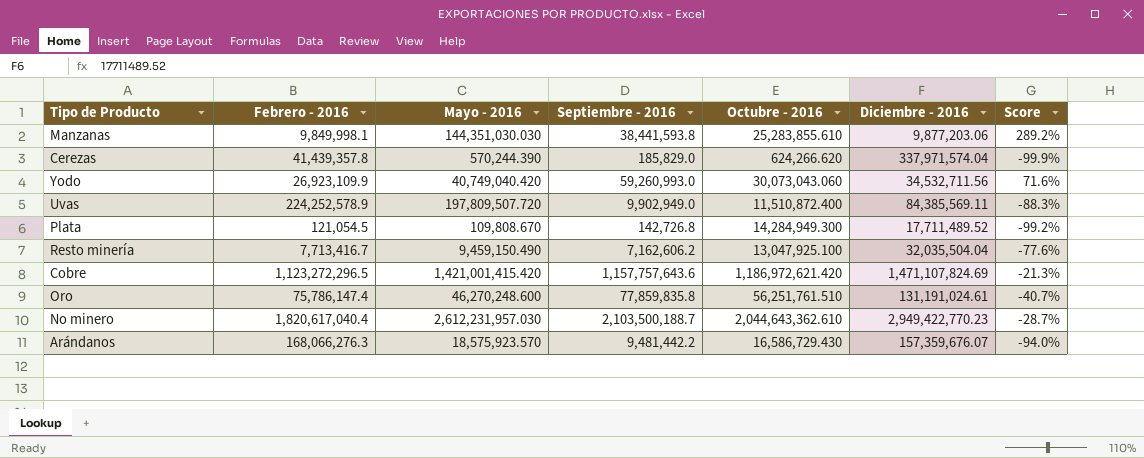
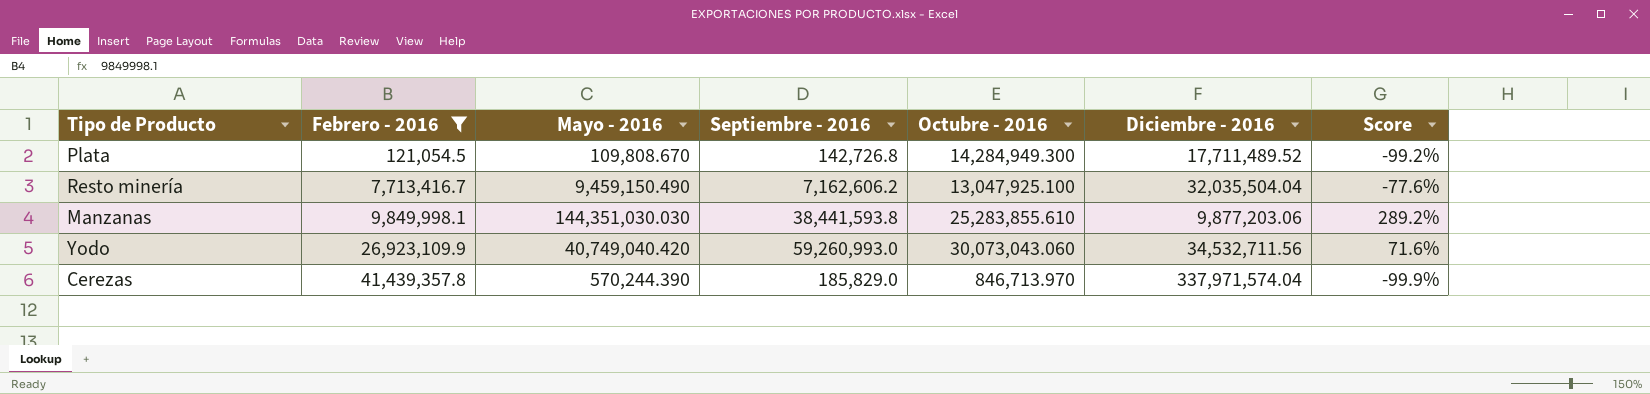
filter: none -> Febrero - 2016 <= 41,439,357.8
row order: none -> Febrero - 2016 ascending
Cerezas | Octubre - 2016: 624,266.620 -> 846,713.970

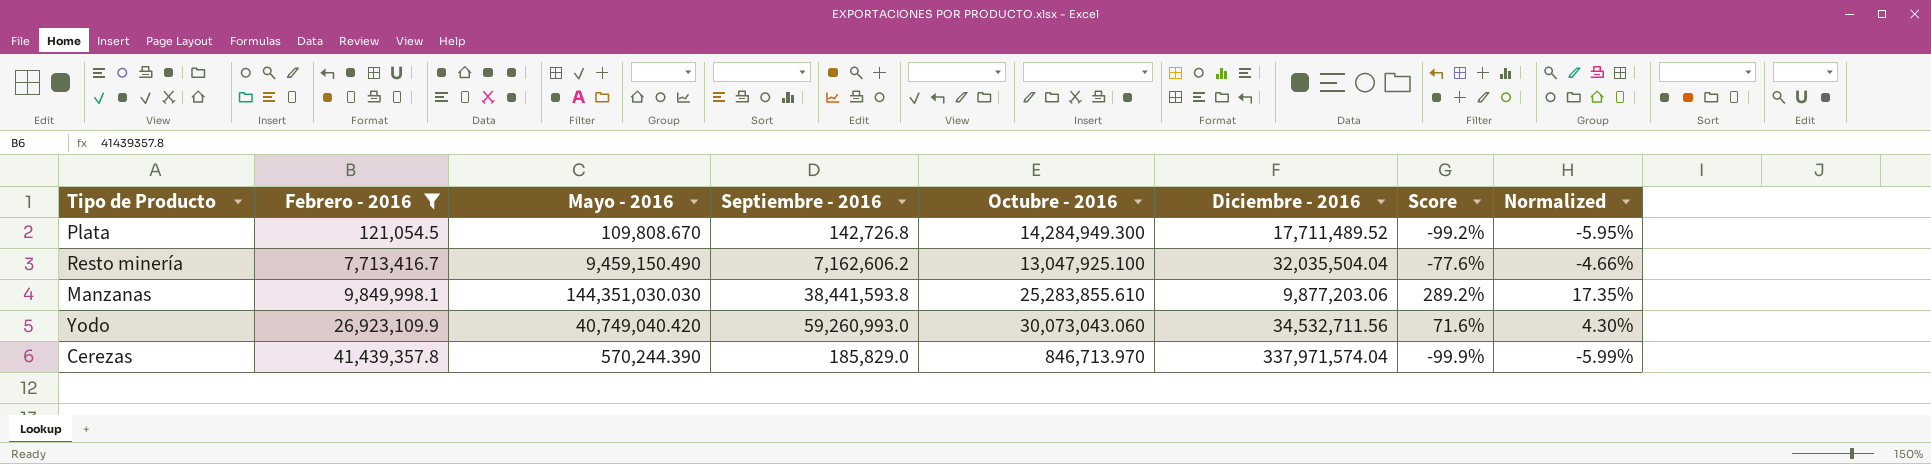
column Normalized | formula: none -> [Score] * 0.06

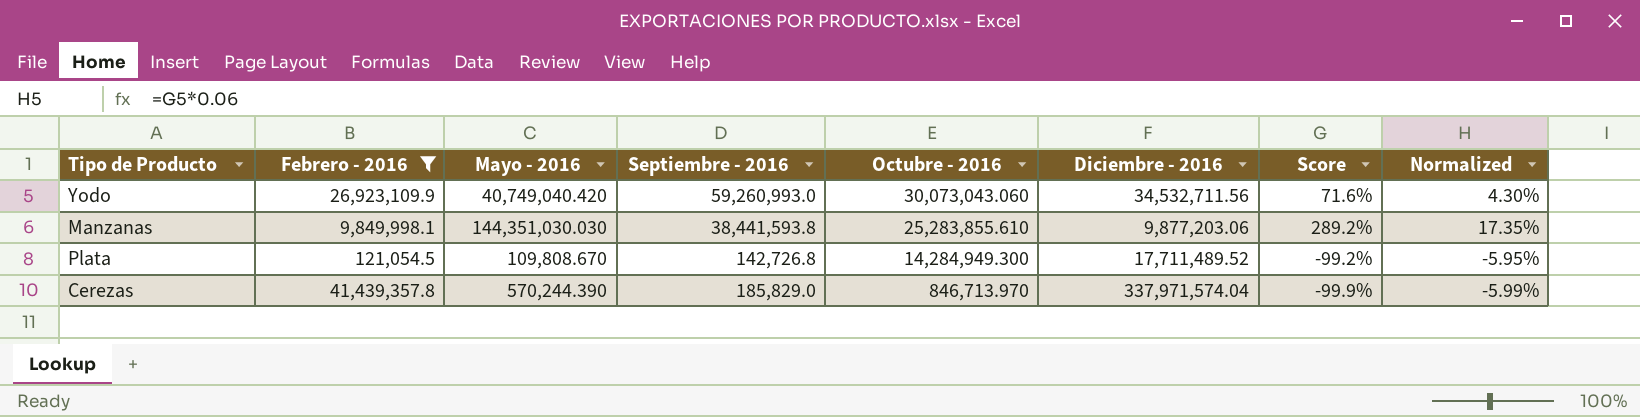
row order: Febrero - 2016 ascending -> Octubre - 2016 descending
row Resto minería: 7,713,416.7 | 9,459,150.490 | 7,162,606.2 | 13,047,925.100 | 32,035,504.04 | -77.6% | -4.66% -> none

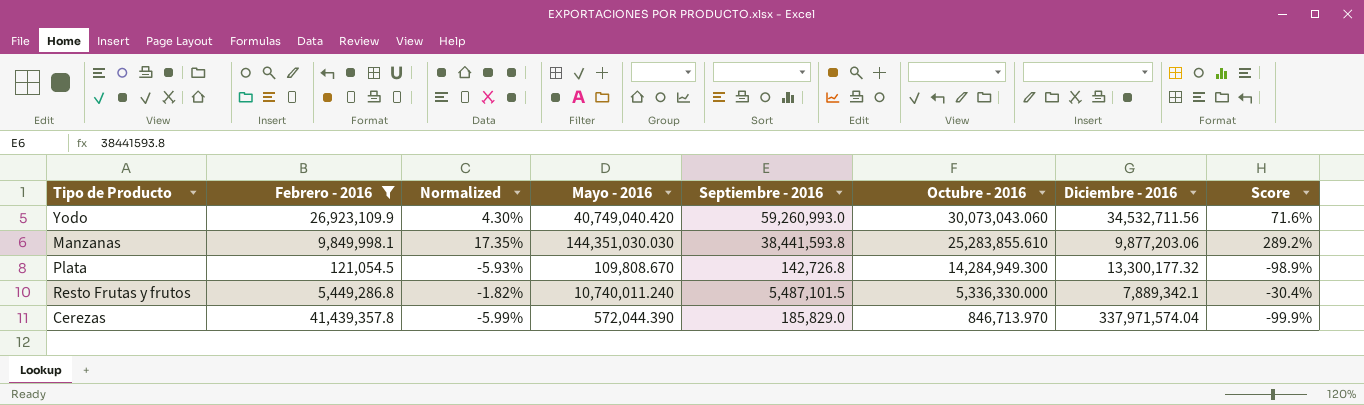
column Normalized | position: 8 -> 3
Plata | Normalized: -5.95% -> -5.93%
Plata | Diciembre - 2016: 17,711,489.52 -> 13,300,177.32
Plata | Score: -99.2% -> -98.9%
row Resto Frutas y frutos: none -> 5,449,286.8 | -1.82% | 10,740,011.240 | 5,487,101.5 | 5,336,330.000 | 7,889,342.1 | -30.4%
Cerezas | Mayo - 2016: 570,244.390 -> 572,044.390

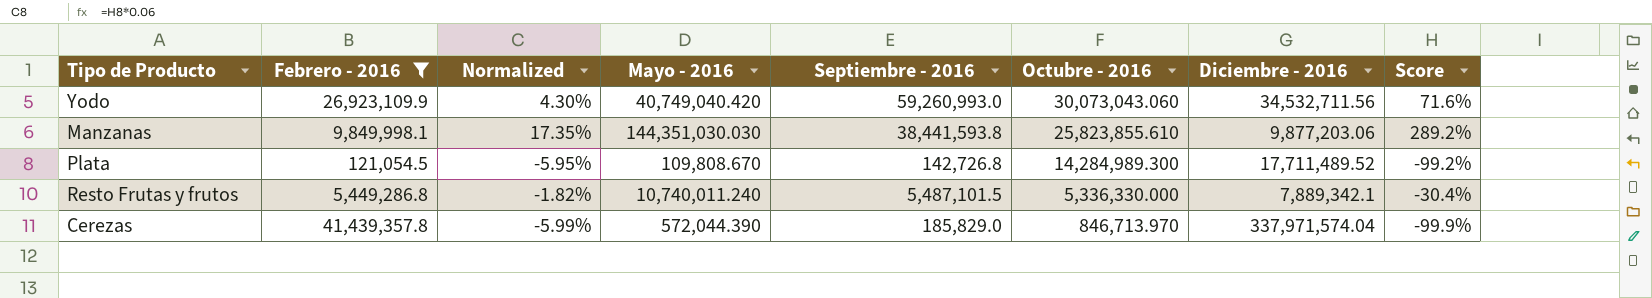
Manzanas | Octubre - 2016: 25,283,855.610 -> 25,823,855.610
Plata | Normalized: -5.93% -> -5.95%
Plata | Octubre - 2016: 14,284,949.300 -> 14,284,989.300
Plata | Diciembre - 2016: 13,300,177.32 -> 17,711,489.52
Plata | Score: -98.9% -> -99.2%

